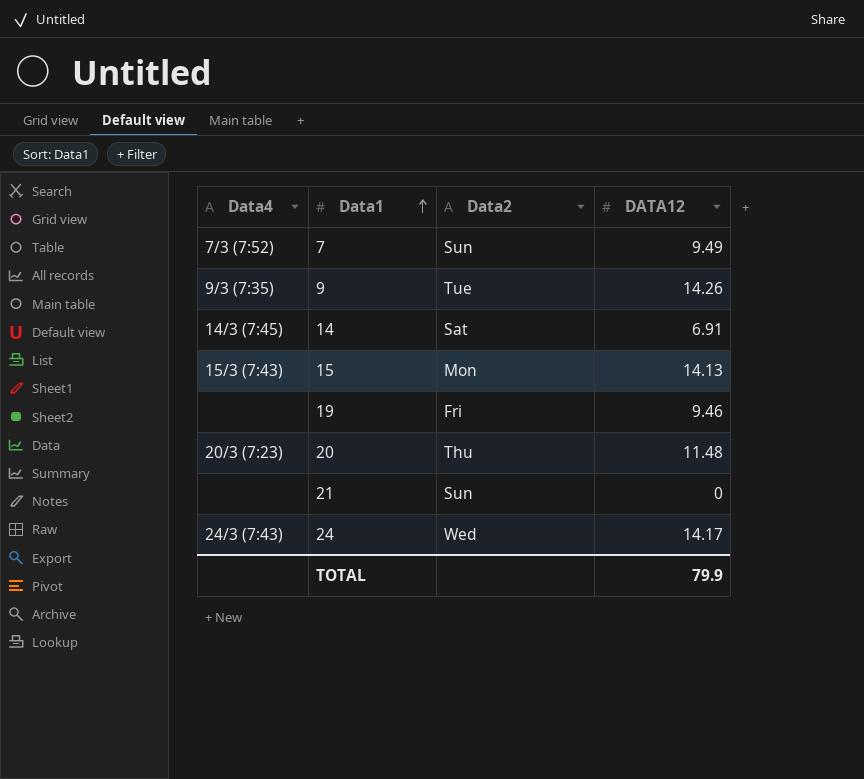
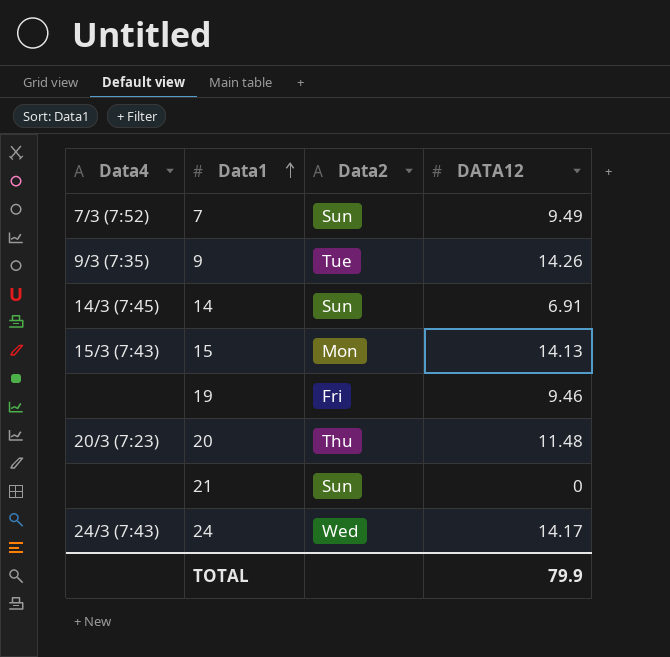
14 | Data2: Sat -> Sun

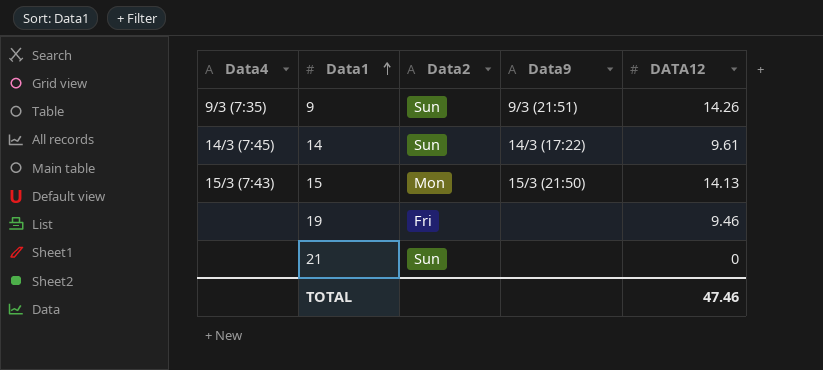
column Data9 | position: none -> 4
row 7: 7/3 (7:52) | Sun | 9.49 -> none
row 20: 20/3 (7:23) | Thu | 11.48 -> none
row 24: 24/3 (7:43) | Wed | 14.17 -> none
9 | Data2: Tue -> Sun
14 | DATA12: 6.91 -> 9.61
TOTAL | DATA12: 79.9 -> 47.46

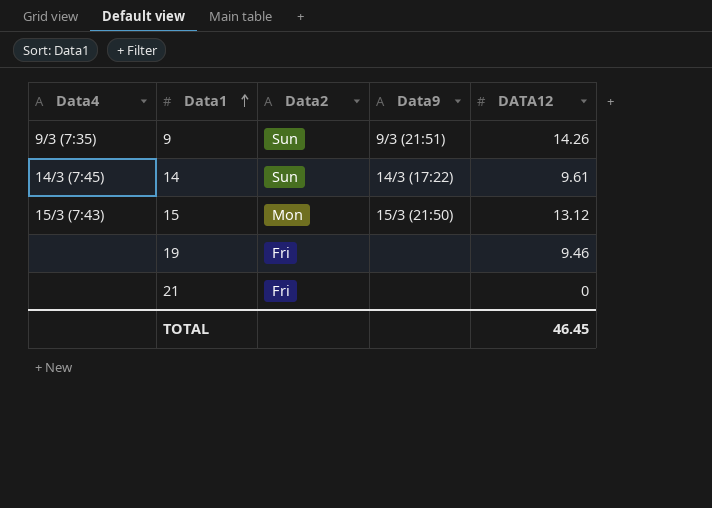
15 | DATA12: 14.13 -> 13.12
21 | Data2: Sun -> Fri
TOTAL | DATA12: 47.46 -> 46.45

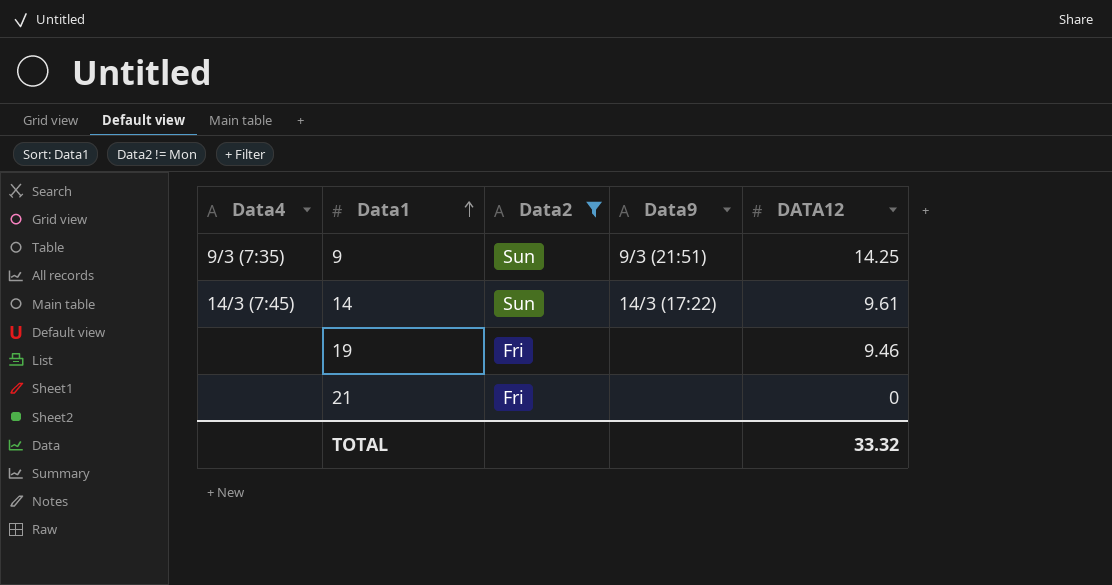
filter: none -> Data2 != Mon
9 | DATA12: 14.26 -> 14.25
TOTAL | DATA12: 46.45 -> 33.32

